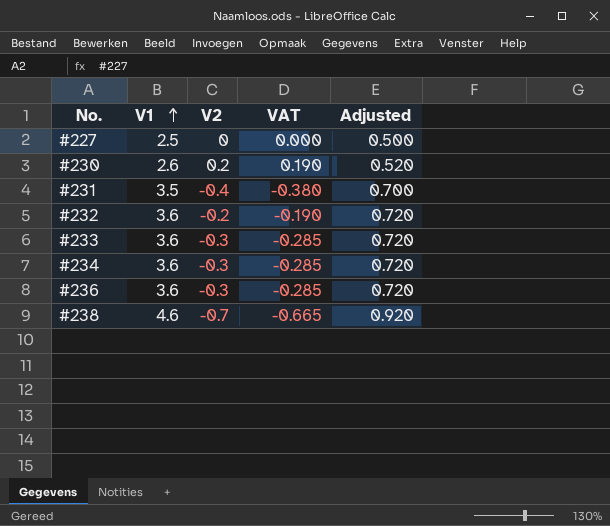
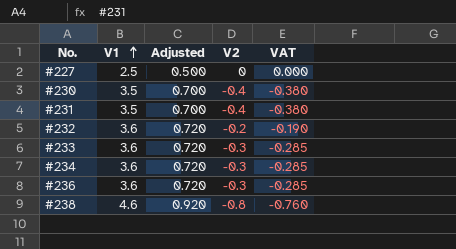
column Adjusted | position: 5 -> 3
#230 | V1: 2.6 -> 3.5
#230 | Adjusted: 0.520 -> 0.700
#230 | V2: 0.2 -> -0.4
#230 | VAT: 0.190 -> -0.380
#238 | V2: -0.7 -> -0.8
#238 | VAT: -0.665 -> -0.760

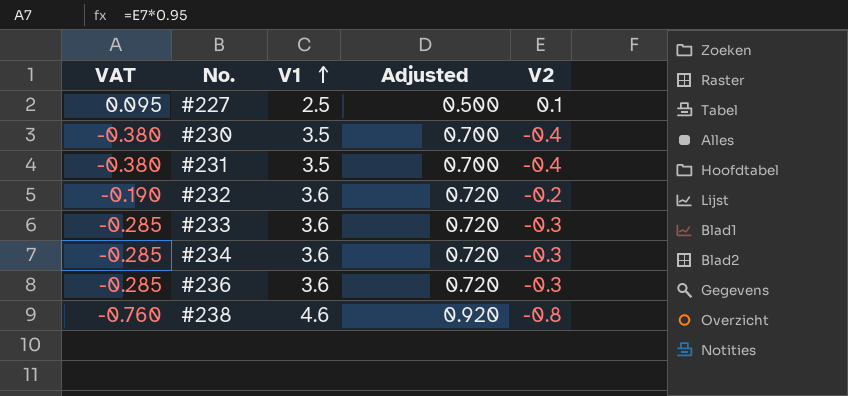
column VAT | position: 5 -> 1
#227 | VAT: 0.000 -> 0.095
#227 | V2: 0 -> 0.1

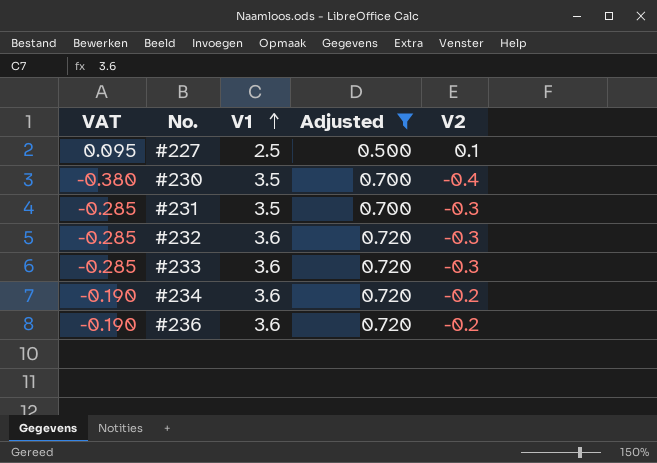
filter: none -> Adjusted != 0.920
#231 | VAT: -0.380 -> -0.285
#231 | V2: -0.4 -> -0.3
#232 | VAT: -0.190 -> -0.285
#232 | V2: -0.2 -> -0.3
#234 | VAT: -0.285 -> -0.190
#234 | V2: -0.3 -> -0.2
#236 | VAT: -0.285 -> -0.190
#236 | V2: -0.3 -> -0.2

